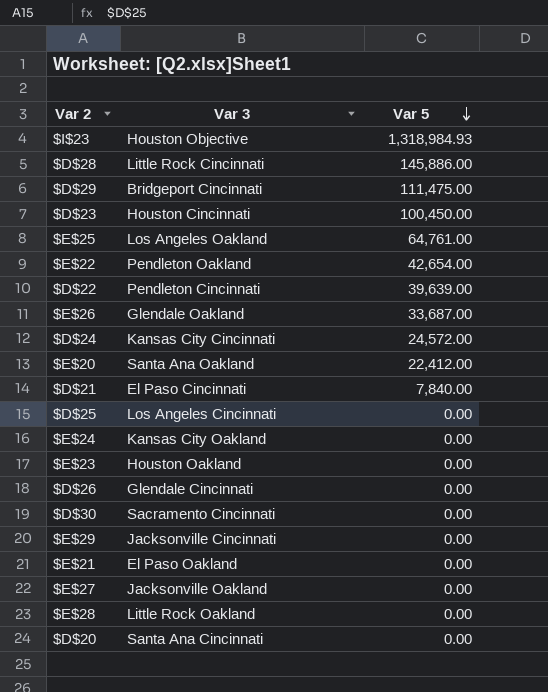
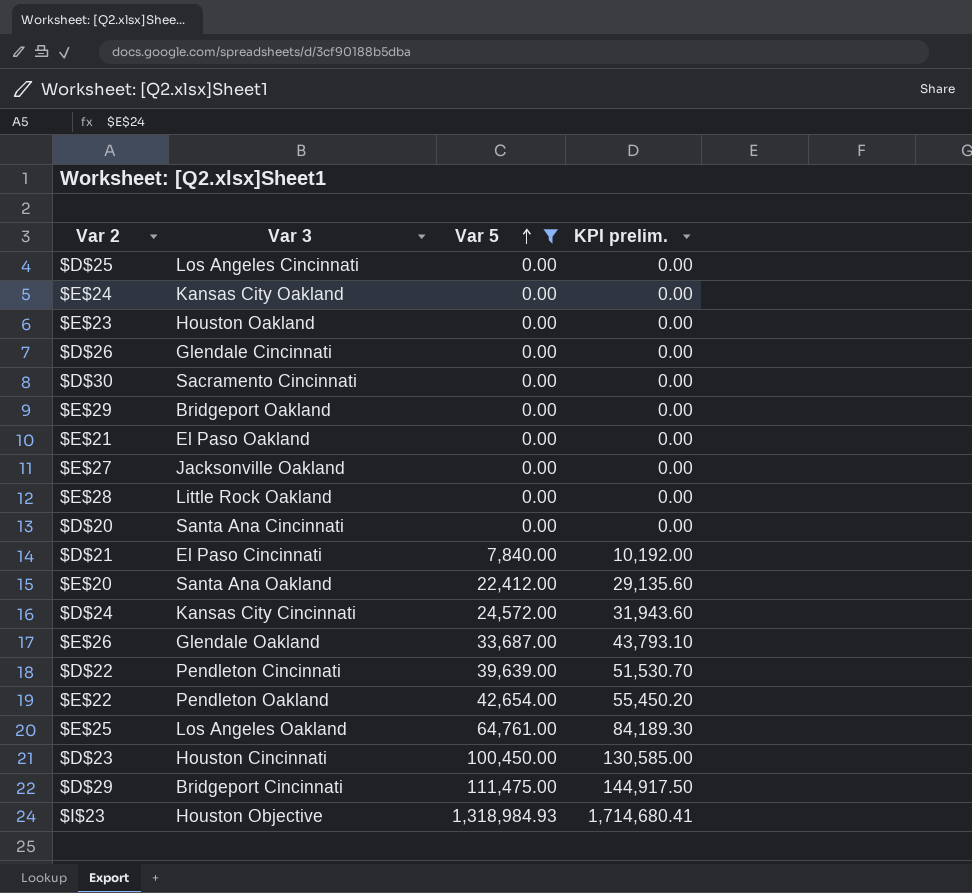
filter: none -> Var 5 != 145,886.00
row order: Var 5 descending -> Var 5 ascending
column KPI prelim. | formula: none -> [Var 5] * 1.3
$E$29 | Var 3: Jacksonville Cincinnati -> Bridgeport Oakland

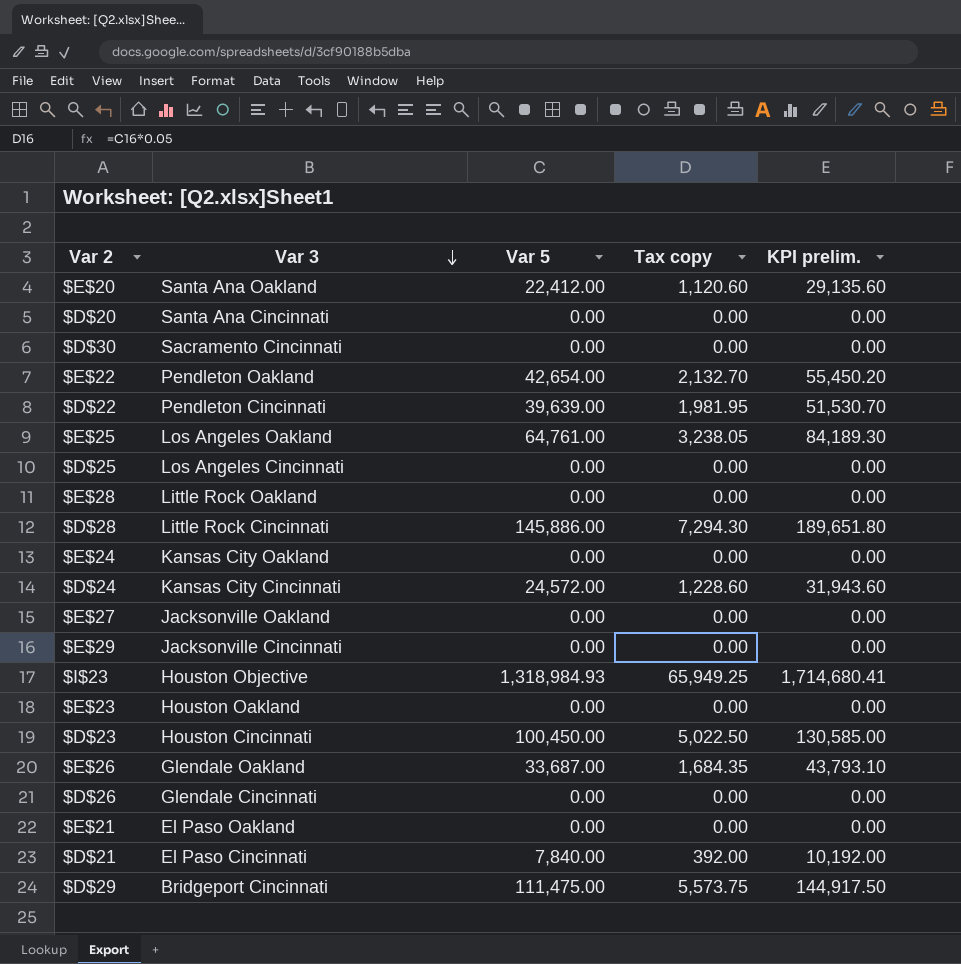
filter: Var 5 != 145,886.00 -> none
row order: Var 5 ascending -> Var 3 descending
column Tax copy | formula: none -> [Var 5] * 0.05
$E$29 | Var 3: Bridgeport Oakland -> Jacksonville Cincinnati

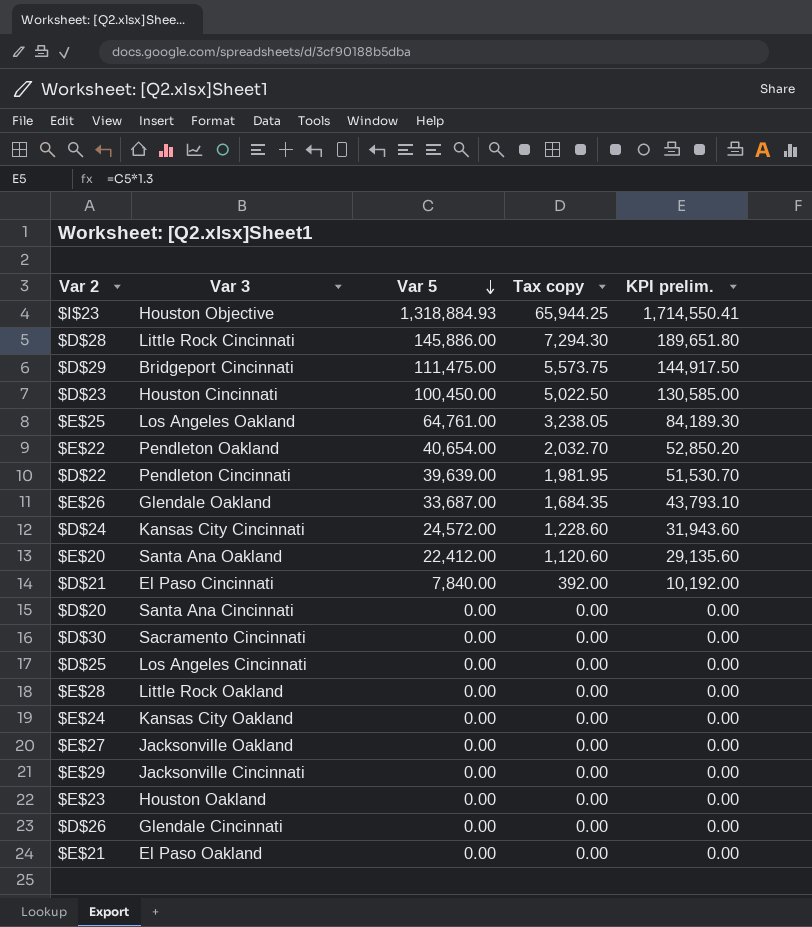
row order: Var 3 descending -> Var 5 descending
$I$23 | Var 5: 1,318,984.93 -> 1,318,884.93
$I$23 | Tax copy: 65,949.25 -> 65,944.25
$I$23 | KPI prelim.: 1,714,680.41 -> 1,714,550.41
$E$22 | Var 5: 42,654.00 -> 40,654.00
$E$22 | Tax copy: 2,132.70 -> 2,032.70
$E$22 | KPI prelim.: 55,450.20 -> 52,850.20

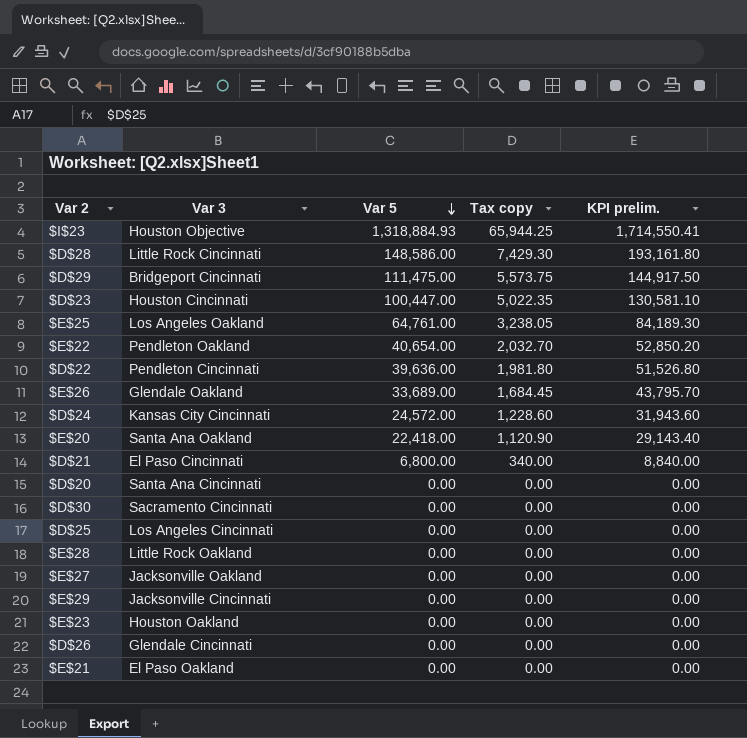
row $E$24: Kansas City Oakland | 0.00 | 0.00 | 0.00 -> none
$D$28 | Var 5: 145,886.00 -> 148,586.00
$D$28 | Tax copy: 7,294.30 -> 7,429.30
$D$28 | KPI prelim.: 189,651.80 -> 193,161.80
$D$23 | Var 5: 100,450.00 -> 100,447.00
$D$23 | Tax copy: 5,022.50 -> 5,022.35
$D$23 | KPI prelim.: 130,585.00 -> 130,581.10
$D$22 | Var 5: 39,639.00 -> 39,636.00
$D$22 | Tax copy: 1,981.95 -> 1,981.80
$D$22 | KPI prelim.: 51,530.70 -> 51,526.80
$E$26 | Var 5: 33,687.00 -> 33,689.00
$E$26 | Tax copy: 1,684.35 -> 1,684.45
$E$26 | KPI prelim.: 43,793.10 -> 43,795.70
$E$20 | Var 5: 22,412.00 -> 22,418.00
$E$20 | Tax copy: 1,120.60 -> 1,120.90
$E$20 | KPI prelim.: 29,135.60 -> 29,143.40
$D$21 | Var 5: 7,840.00 -> 6,800.00
$D$21 | Tax copy: 392.00 -> 340.00
$D$21 | KPI prelim.: 10,192.00 -> 8,840.00

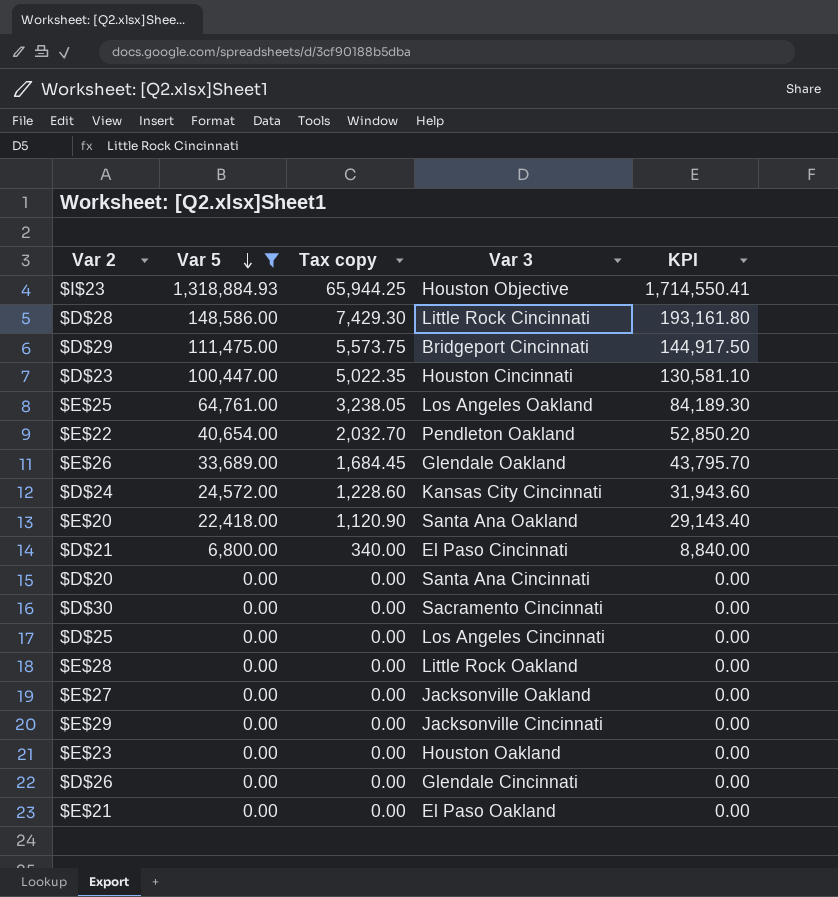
filter: none -> Var 5 != 39,636.00
column Var 3 | position: 2 -> 4
column name: KPI prelim. -> KPI

